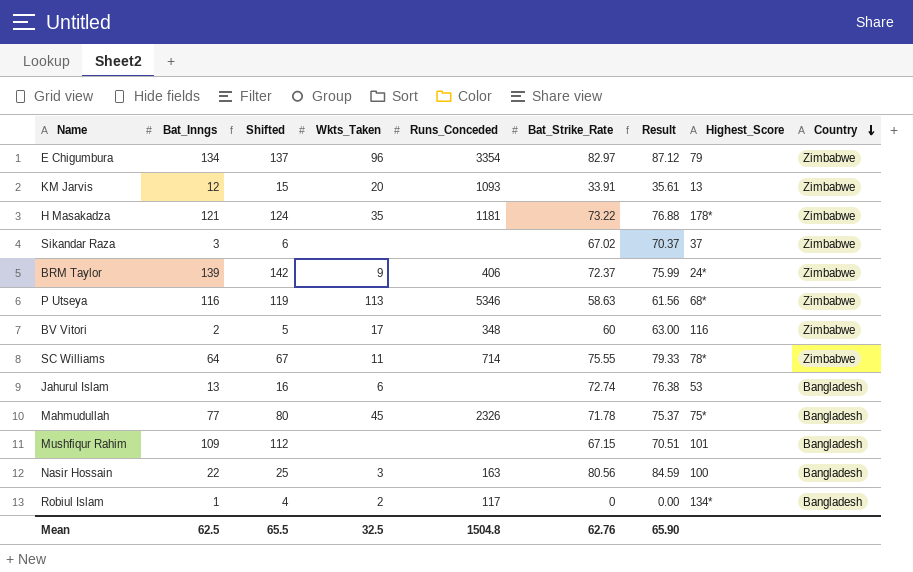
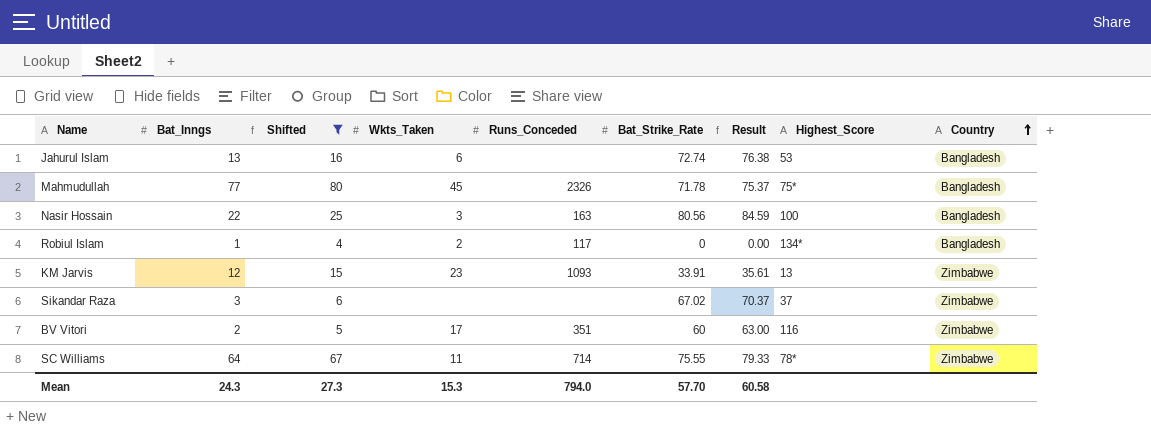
filter: none -> Shifted <= 80
row order: Country descending -> Country ascending
KM Jarvis | Wkts_Taken: 20 -> 23
BV Vitori | Runs_Conceded: 348 -> 351
Mean | Bat_Inngs: 62.5 -> 24.3
Mean | Shifted: 65.5 -> 27.3
Mean | Wkts_Taken: 32.5 -> 15.3
Mean | Runs_Conceded: 1504.8 -> 794.0
Mean | Bat_Strike_Rate: 62.76 -> 57.70
Mean | Result: 65.90 -> 60.58

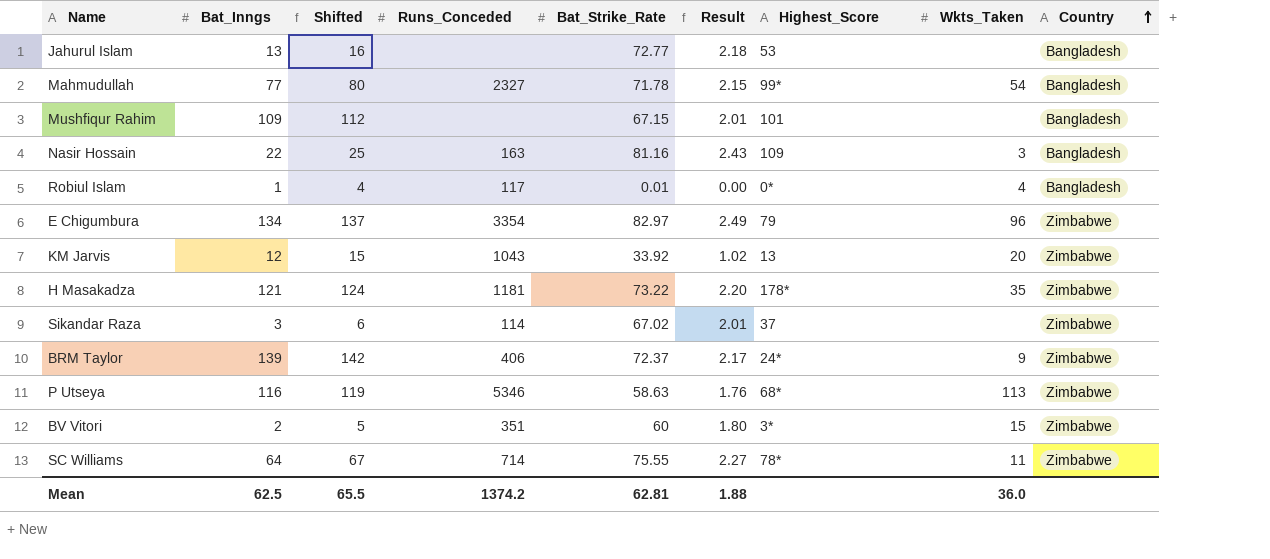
filter: Shifted <= 80 -> none
column Result | formula: [Bat_Strike_Rate] * 1.05 -> [Bat_Strike_Rate] * 0.03
column Wkts_Taken | position: 4 -> 8
Jahurul Islam | Bat_Strike_Rate: 72.74 -> 72.77
Jahurul Islam | Wkts_Taken: 6 -> none
Mahmudullah | Runs_Conceded: 2326 -> 2327
Mahmudullah | Highest_Score: 75* -> 99*
Mahmudullah | Wkts_Taken: 45 -> 54
Nasir Hossain | Bat_Strike_Rate: 80.56 -> 81.16
Nasir Hossain | Highest_Score: 100 -> 109
Robiul Islam | Bat_Strike_Rate: 0 -> 0.01
Robiul Islam | Highest_Score: 134* -> 0*
Robiul Islam | Wkts_Taken: 2 -> 4
KM Jarvis | Runs_Conceded: 1093 -> 1043
KM Jarvis | Bat_Strike_Rate: 33.91 -> 33.92
KM Jarvis | Wkts_Taken: 23 -> 20
Sikandar Raza | Runs_Conceded: none -> 114
BV Vitori | Highest_Score: 116 -> 3*
BV Vitori | Wkts_Taken: 17 -> 15
Mean | Bat_Inngs: 24.3 -> 62.5
Mean | Shifted: 27.3 -> 65.5
Mean | Runs_Conceded: 794.0 -> 1374.2
Mean | Bat_Strike_Rate: 57.70 -> 62.81
Mean | Result: 60.58 -> 1.88
Mean | Wkts_Taken: 15.3 -> 36.0

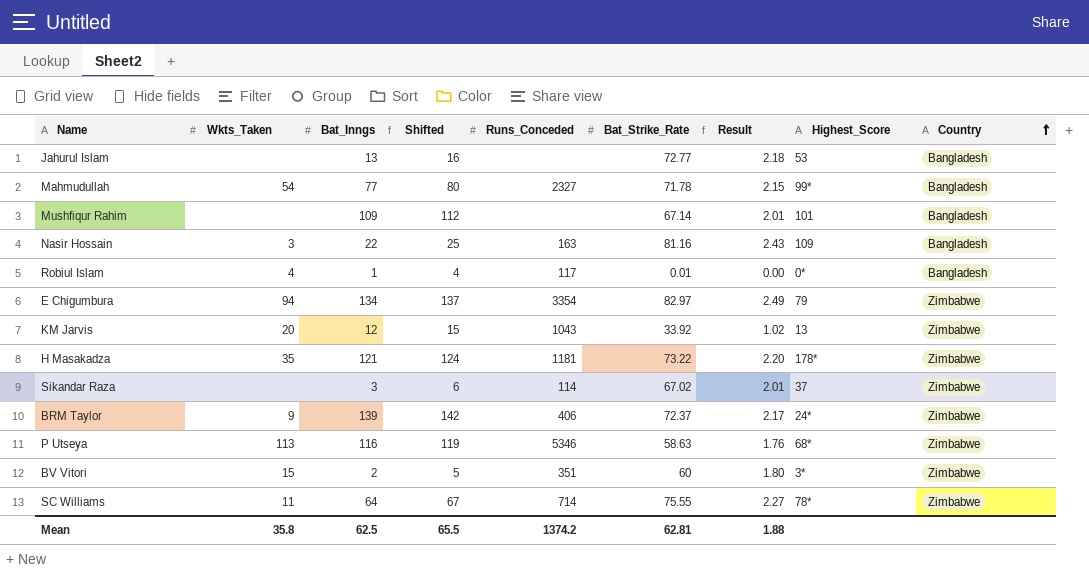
column Wkts_Taken | position: 8 -> 2
Mushfiqur Rahim | Bat_Strike_Rate: 67.15 -> 67.14
E Chigumbura | Wkts_Taken: 96 -> 94
Mean | Wkts_Taken: 36.0 -> 35.8

